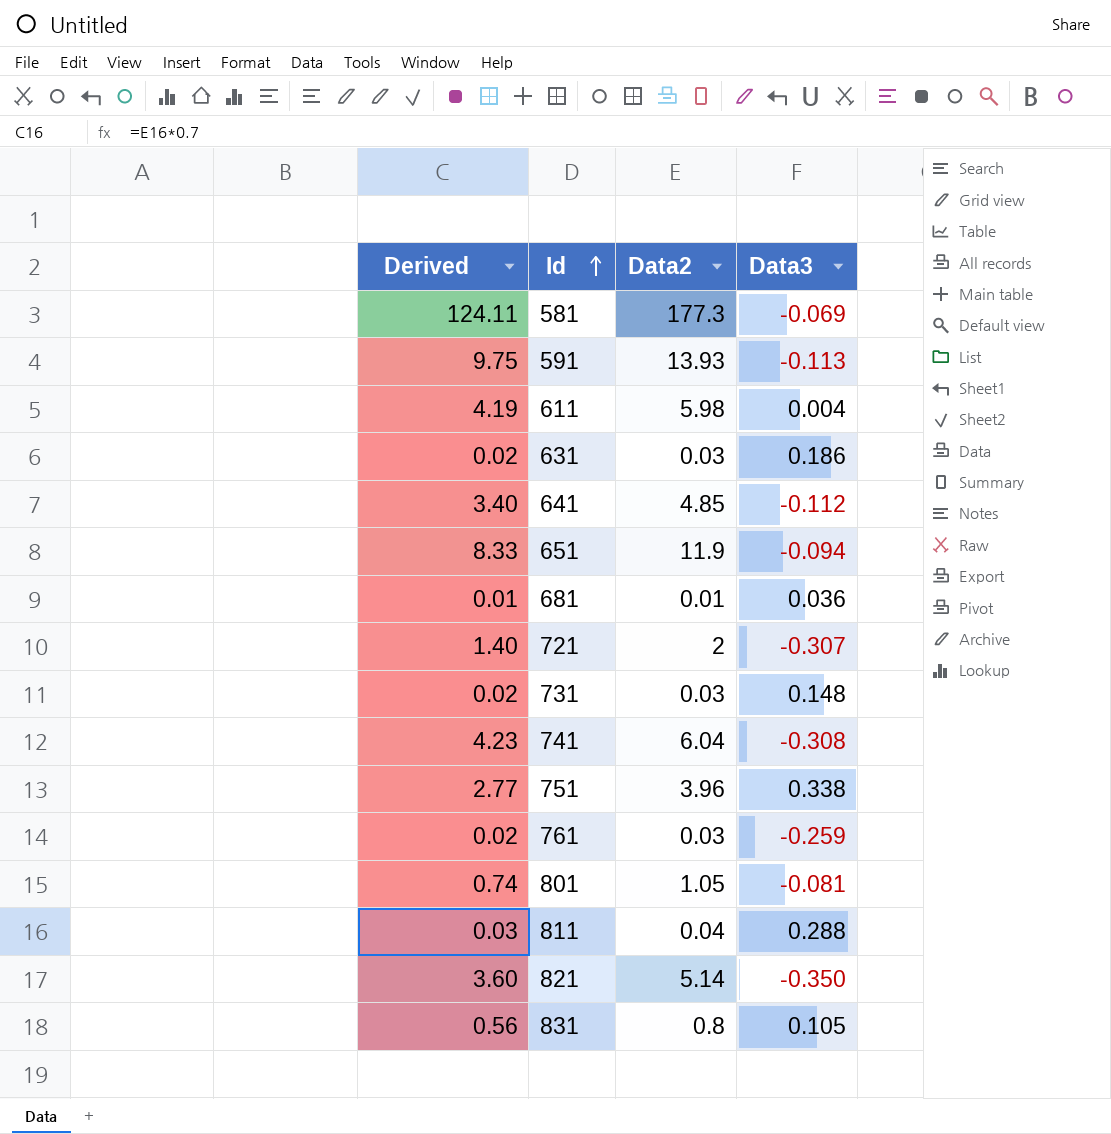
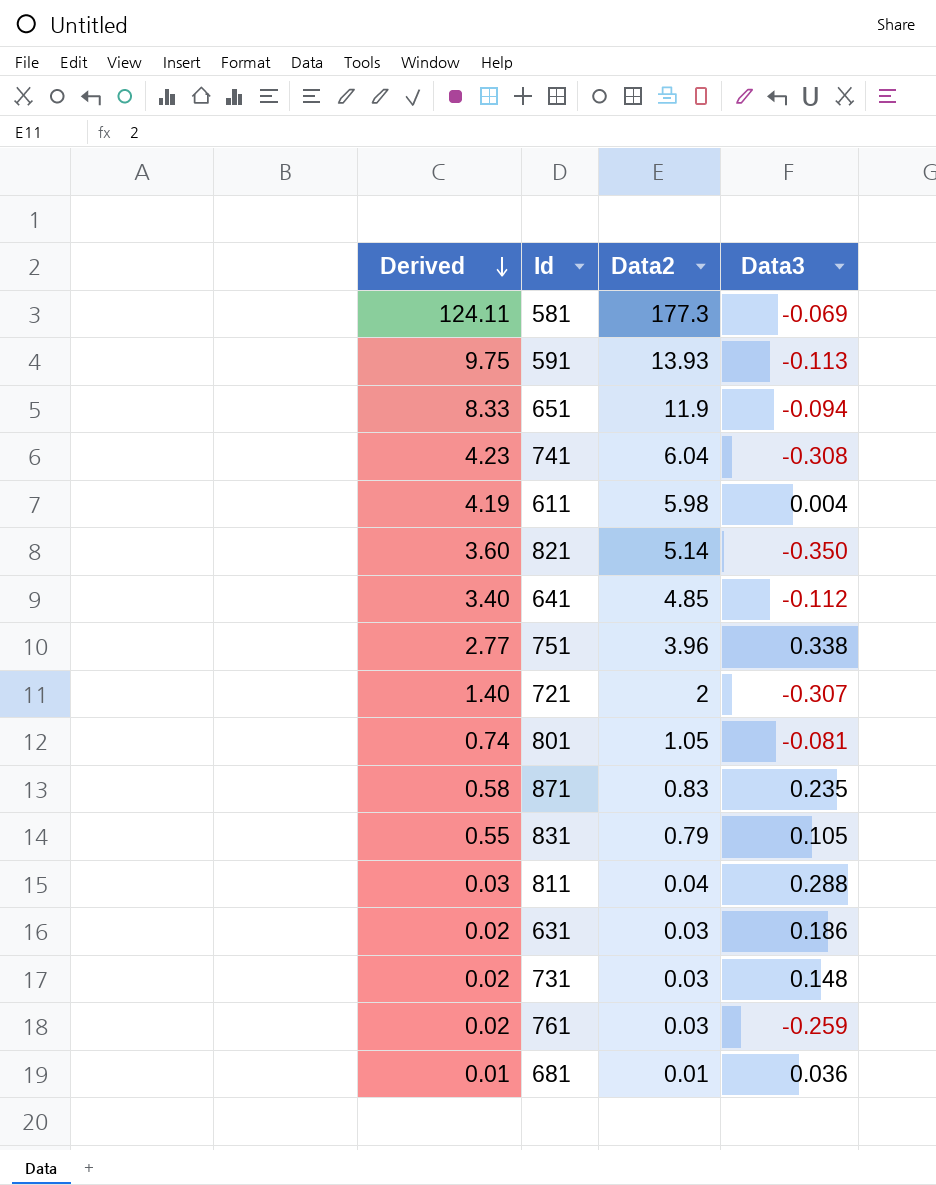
row order: Id ascending -> Derived descending
row 871: none -> 0.58 | 0.83 | 0.235
831 | Derived: 0.56 -> 0.55
831 | Data2: 0.8 -> 0.79

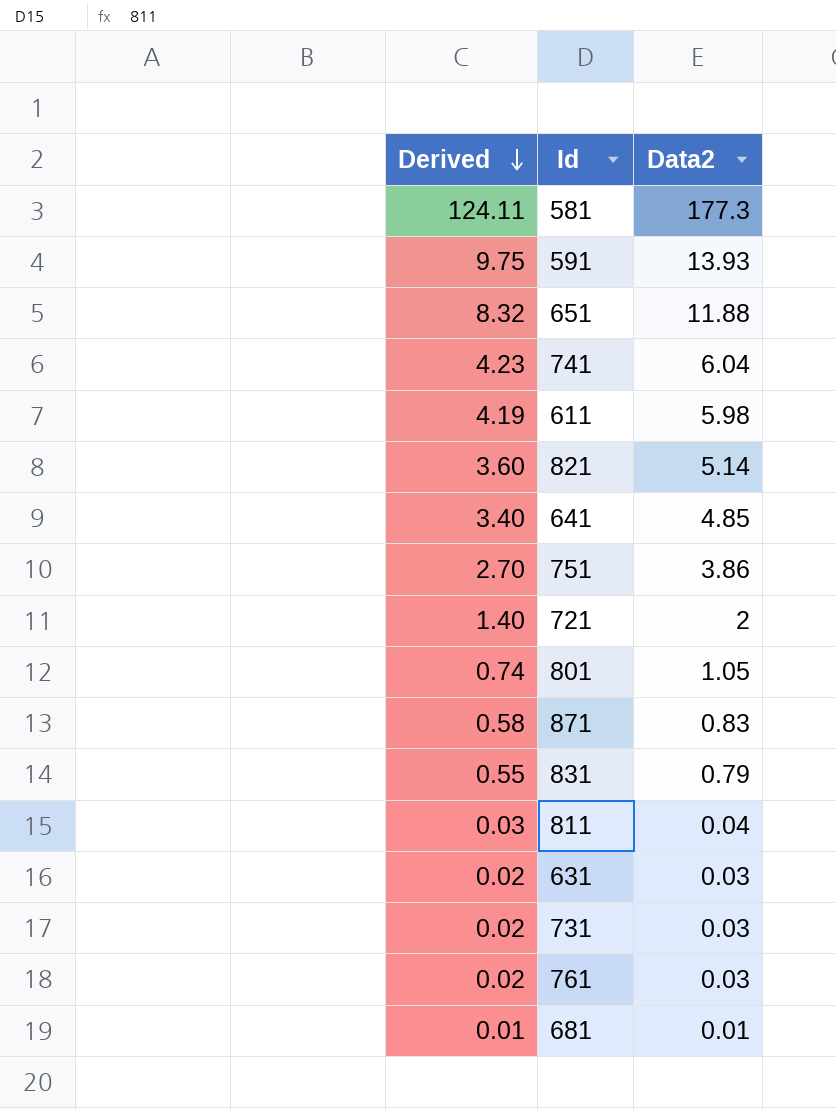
column Data3 | position: 4 -> none
651 | Derived: 8.33 -> 8.32
651 | Data2: 11.9 -> 11.88
751 | Derived: 2.77 -> 2.70
751 | Data2: 3.96 -> 3.86

